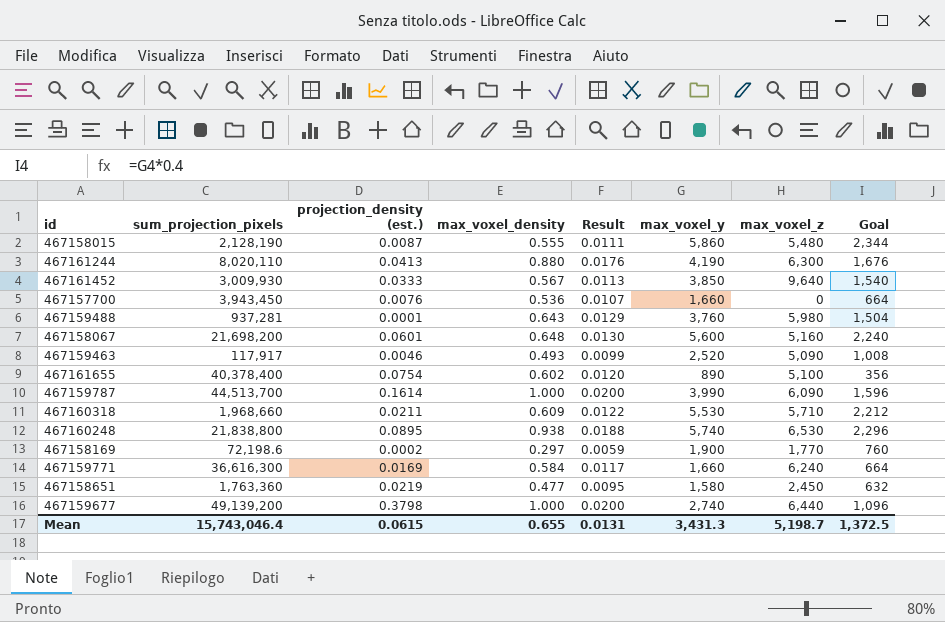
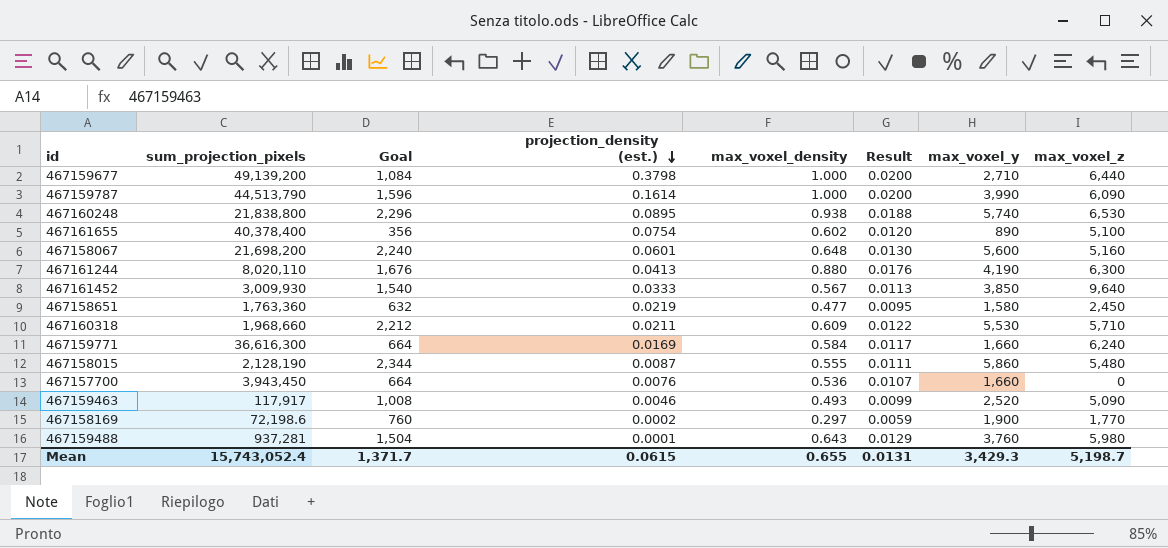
row order: none -> projection_density (est.) descending
column Goal | position: 8 -> 3
467159677 | Goal: 1,096 -> 1,084
467159677 | max_voxel_y: 2,740 -> 2,710
467159787 | sum_projection_pixels: 44,513,700 -> 44,513,790
Mean | sum_projection_pixels: 15,743,046.4 -> 15,743,052.4
Mean | Goal: 1,372.5 -> 1,371.7
Mean | max_voxel_y: 3,431.3 -> 3,429.3

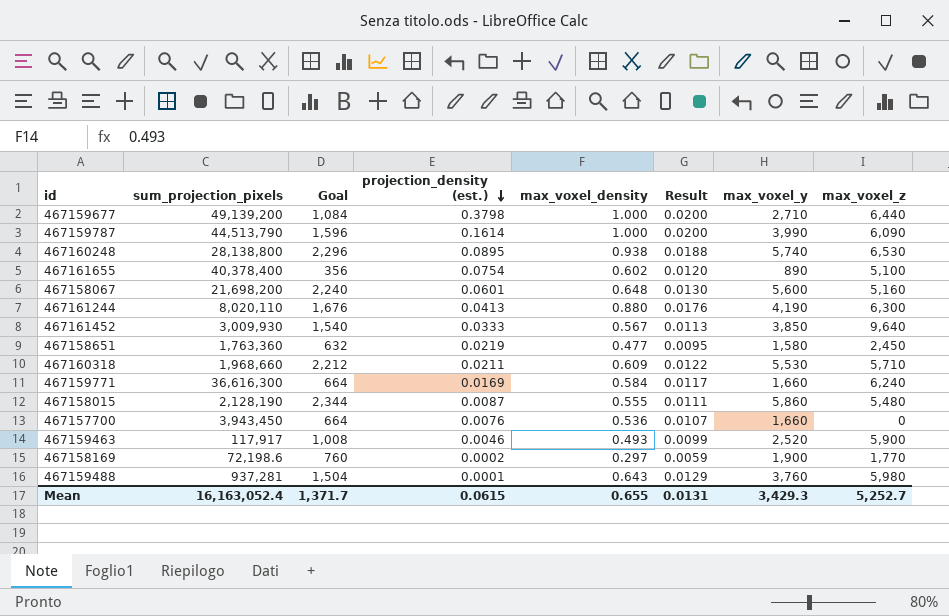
467160248 | sum_projection_pixels: 21,838,800 -> 28,138,800
467159463 | max_voxel_z: 5,090 -> 5,900
Mean | sum_projection_pixels: 15,743,052.4 -> 16,163,052.4
Mean | max_voxel_z: 5,198.7 -> 5,252.7

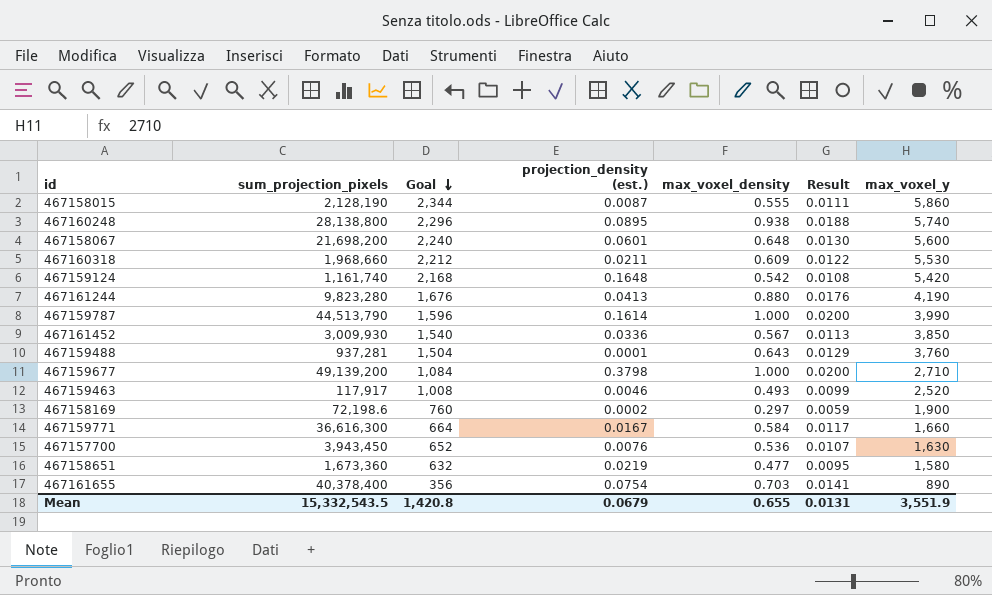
row order: projection_density (est.) descending -> Goal descending
column max_voxel_z | position: 8 -> none
row 467159124: none -> 1,161,740 | 2,168 | 0.1648 | 0.542 | 0.0108 | 5,420
467161244 | sum_projection_pixels: 8,020,110 -> 9,823,280
467161452 | projection_density (est.): 0.0333 -> 0.0336
467159771 | projection_density (est.): 0.0169 -> 0.0167
467157700 | Goal: 664 -> 652
467157700 | max_voxel_y: 1,660 -> 1,630
467158651 | sum_projection_pixels: 1,763,360 -> 1,673,360
467161655 | max_voxel_density: 0.602 -> 0.703
467161655 | Result: 0.0120 -> 0.0141
Mean | sum_projection_pixels: 16,163,052.4 -> 15,332,543.5
Mean | Goal: 1,371.7 -> 1,420.8
Mean | projection_density (est.): 0.0615 -> 0.0679
Mean | max_voxel_y: 3,429.3 -> 3,551.9

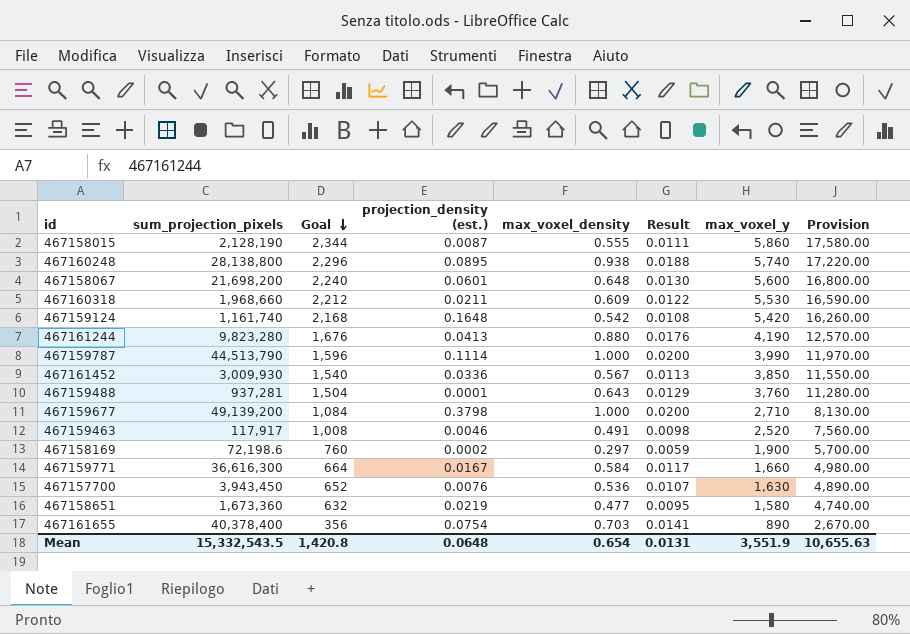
column Provision | formula: none -> [max_voxel_y] * 3
467159787 | projection_density (est.): 0.1614 -> 0.1114
467159463 | max_voxel_density: 0.493 -> 0.491
467159463 | Result: 0.0099 -> 0.0098
Mean | projection_density (est.): 0.0679 -> 0.0648
Mean | max_voxel_density: 0.655 -> 0.654

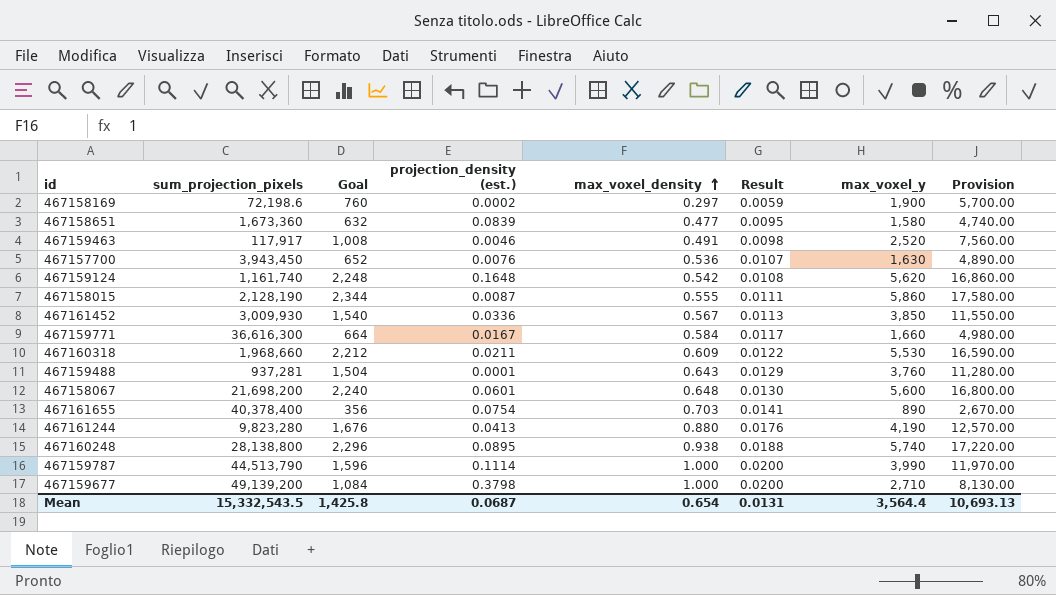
row order: Goal descending -> max_voxel_density ascending
467158651 | projection_density (est.): 0.0219 -> 0.0839
467159124 | Goal: 2,168 -> 2,248
467159124 | max_voxel_y: 5,420 -> 5,620
467159124 | Provision: 16,260.00 -> 16,860.00
Mean | Goal: 1,420.8 -> 1,425.8
Mean | projection_density (est.): 0.0648 -> 0.0687
Mean | max_voxel_y: 3,551.9 -> 3,564.4
Mean | Provision: 10,655.63 -> 10,693.13

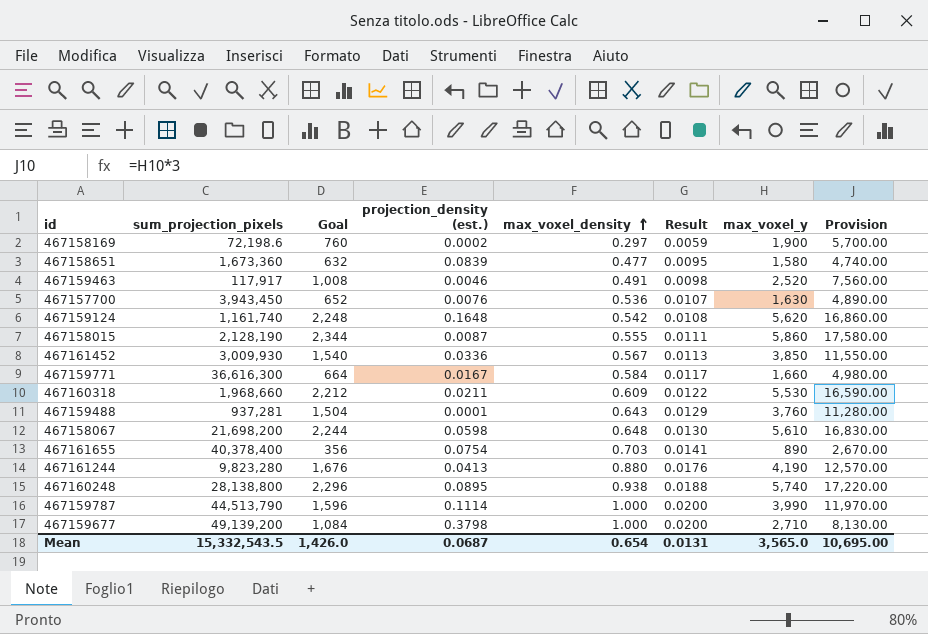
467158067 | Goal: 2,240 -> 2,244
467158067 | projection_density (est.): 0.0601 -> 0.0598
467158067 | max_voxel_y: 5,600 -> 5,610
467158067 | Provision: 16,800.00 -> 16,830.00
Mean | Goal: 1,425.8 -> 1,426.0
Mean | max_voxel_y: 3,564.4 -> 3,565.0
Mean | Provision: 10,693.13 -> 10,695.00

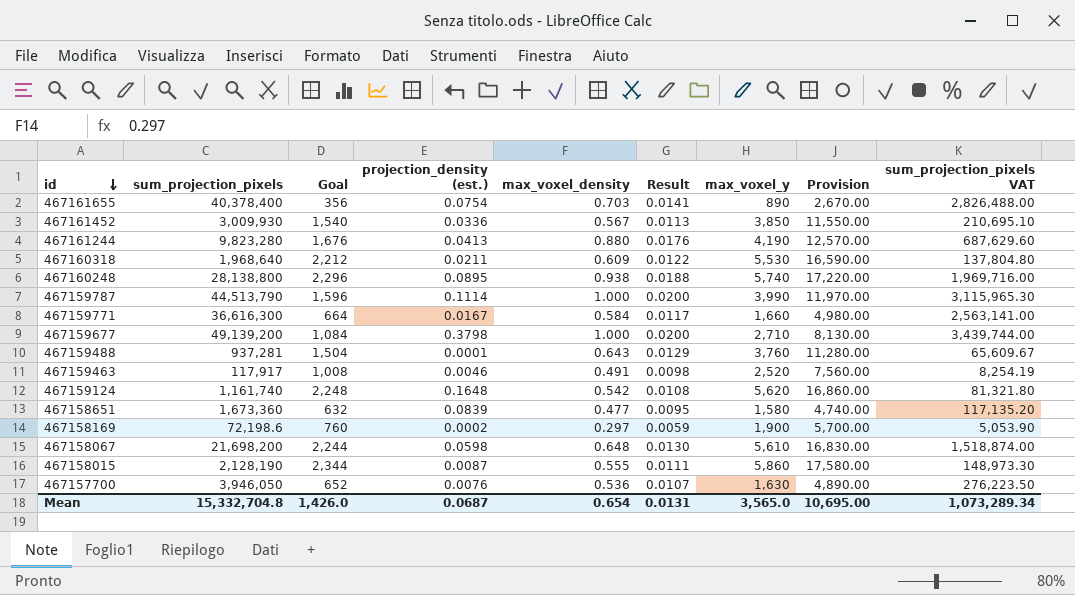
row order: max_voxel_density ascending -> id descending
column sum_projection_pixels VAT | formula: none -> [sum_projection_pixels] * 0.07
467160318 | sum_projection_pixels: 1,968,660 -> 1,968,640
467157700 | sum_projection_pixels: 3,943,450 -> 3,946,050
Mean | sum_projection_pixels: 15,332,543.5 -> 15,332,704.8

